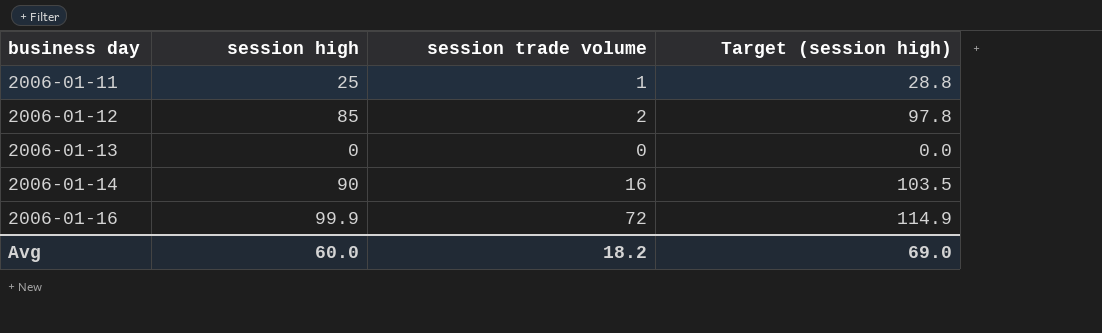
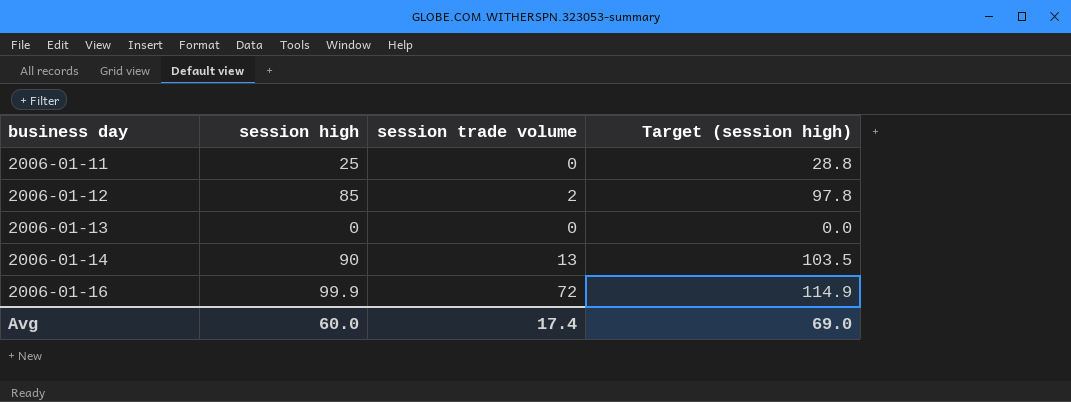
2006-01-11 | session trade volume: 1 -> 0
2006-01-14 | session trade volume: 16 -> 13
Avg | session trade volume: 18.2 -> 17.4

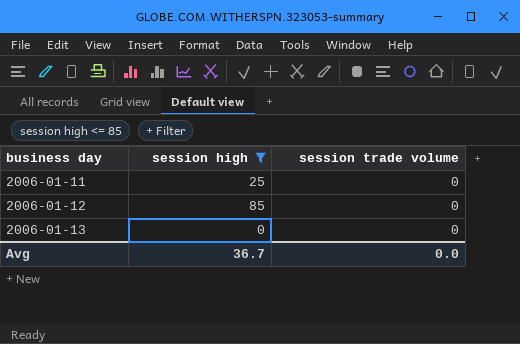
filter: none -> session high <= 85
column Target (session high) | formula: [session high] * 1.15 -> none
2006-01-12 | session trade volume: 2 -> 0
Avg | session high: 60.0 -> 36.7
Avg | session trade volume: 17.4 -> 0.0

